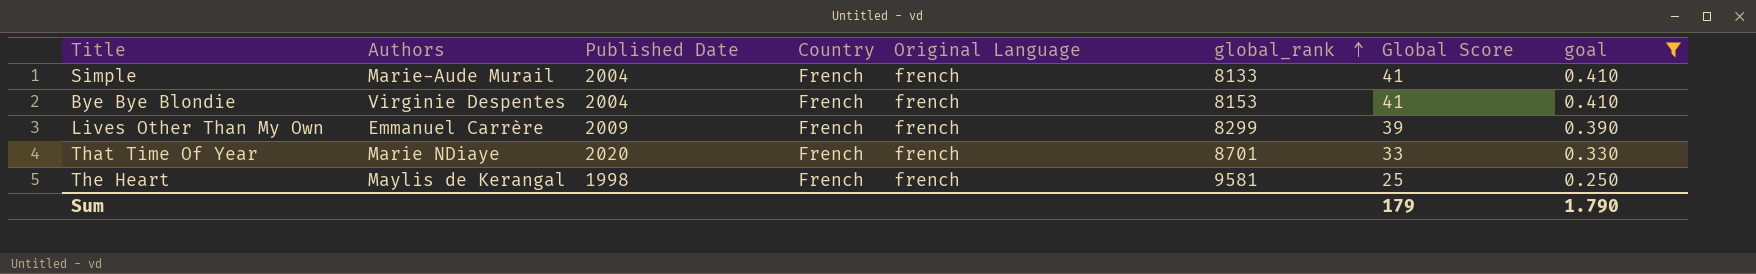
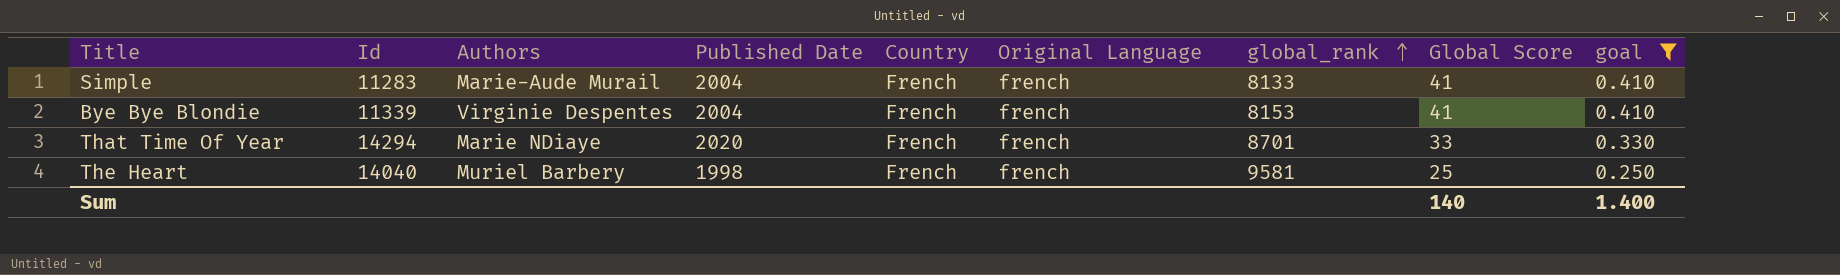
column Id | position: none -> 2
row Lives Other Than My Own: Emmanuel Carrère | 2009 | French | french | 8299 | 39 | 0.390 -> none
The Heart | Authors: Maylis de Kerangal -> Muriel Barbery
Sum | Global Score: 179 -> 140
Sum | goal: 1.790 -> 1.400

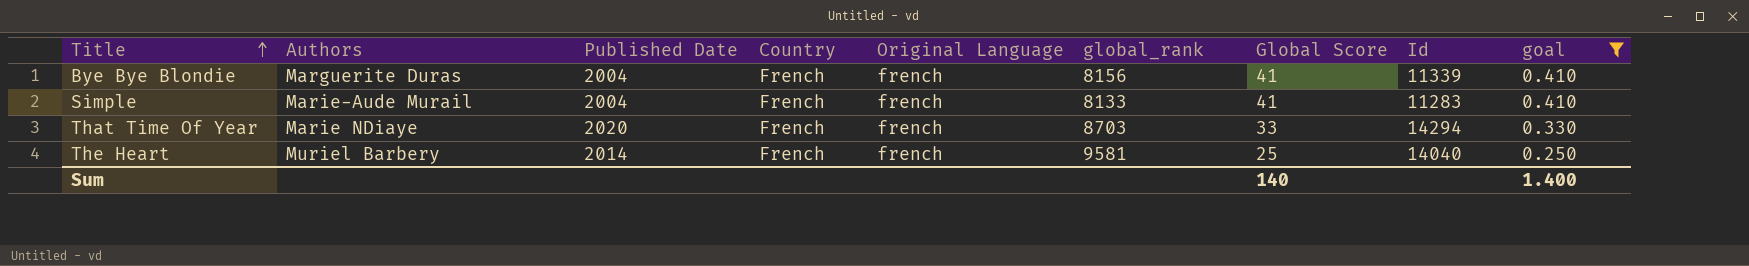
row order: global_rank ascending -> Title ascending
column Id | position: 2 -> 8
Bye Bye Blondie | Authors: Virginie Despentes -> Marguerite Duras
Bye Bye Blondie | global_rank: 8153 -> 8156
That Time Of Year | global_rank: 8701 -> 8703
The Heart | Published Date: 1998 -> 2014

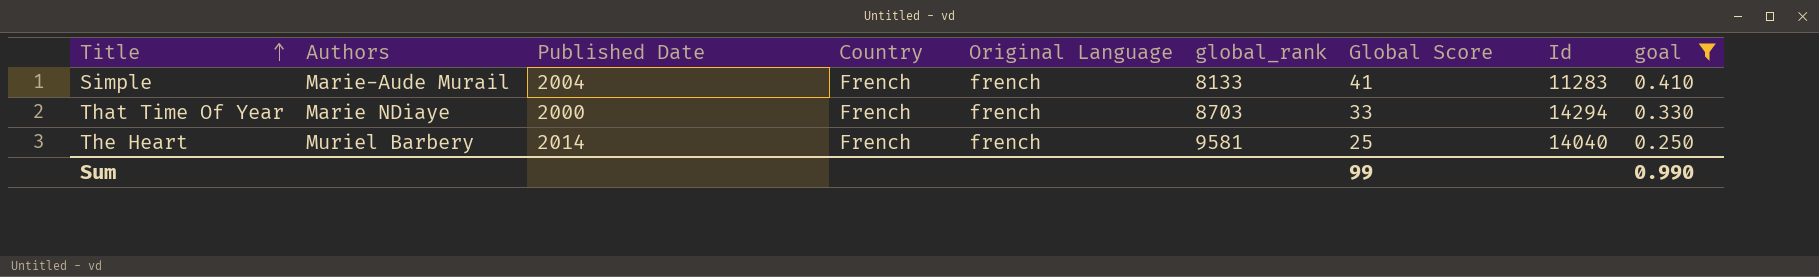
row Bye Bye Blondie: Marguerite Duras | 2004 | French | french | 8156 | 41 | 11339 | 0.410 -> none
That Time Of Year | Published Date: 2020 -> 2000
Sum | Global Score: 140 -> 99
Sum | goal: 1.400 -> 0.990

